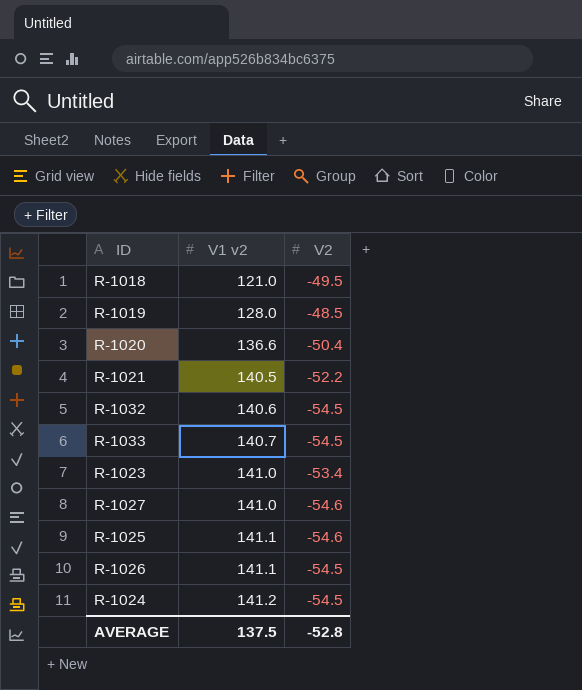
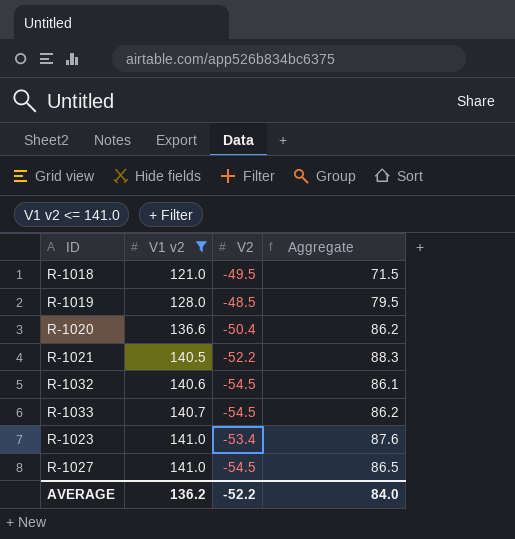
filter: none -> V1 v2 <= 141.0
column Aggregate | formula: none -> [V1 v2] + [V2]
R-1027 | V2: -54.6 -> -54.5
AVERAGE | V1 v2: 137.5 -> 136.2
AVERAGE | V2: -52.8 -> -52.2

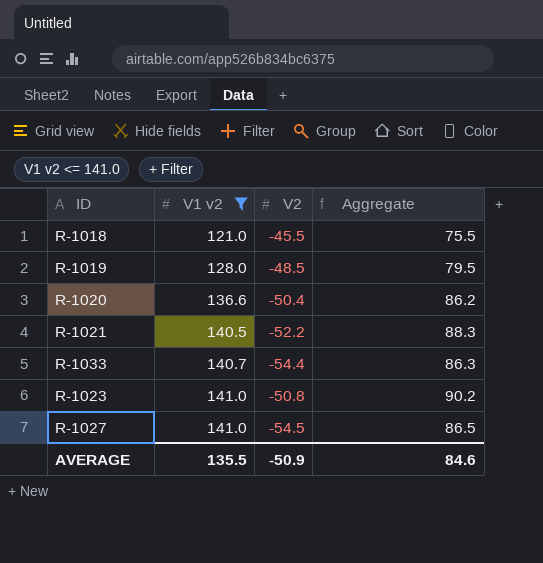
row R-1032: 140.6 | -54.5 | 86.1 -> none
R-1018 | V2: -49.5 -> -45.5
R-1018 | Aggregate: 71.5 -> 75.5
R-1033 | V2: -54.5 -> -54.4
R-1033 | Aggregate: 86.2 -> 86.3
R-1023 | V2: -53.4 -> -50.8
R-1023 | Aggregate: 87.6 -> 90.2
AVERAGE | V1 v2: 136.2 -> 135.5
AVERAGE | V2: -52.2 -> -50.9
AVERAGE | Aggregate: 84.0 -> 84.6

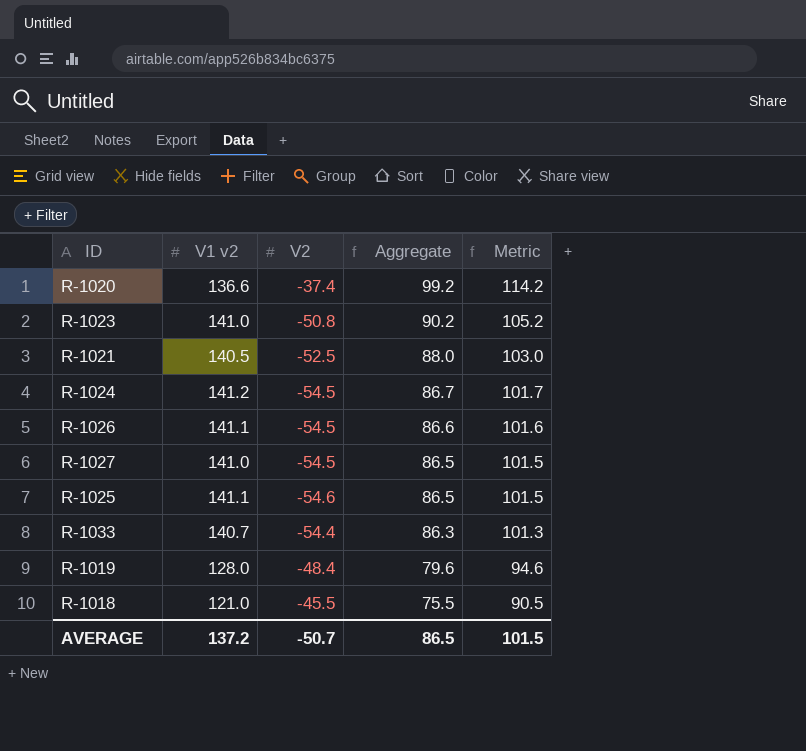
filter: V1 v2 <= 141.0 -> none
row order: V1 v2 ascending -> Aggregate descending
column Metric | formula: none -> [Aggregate] + 15
R-1020 | V2: -50.4 -> -37.4
R-1020 | Aggregate: 86.2 -> 99.2
R-1021 | V2: -52.2 -> -52.5
R-1021 | Aggregate: 88.3 -> 88.0
R-1019 | V2: -48.5 -> -48.4
R-1019 | Aggregate: 79.5 -> 79.6
AVERAGE | V1 v2: 135.5 -> 137.2
AVERAGE | V2: -50.9 -> -50.7
AVERAGE | Aggregate: 84.6 -> 86.5

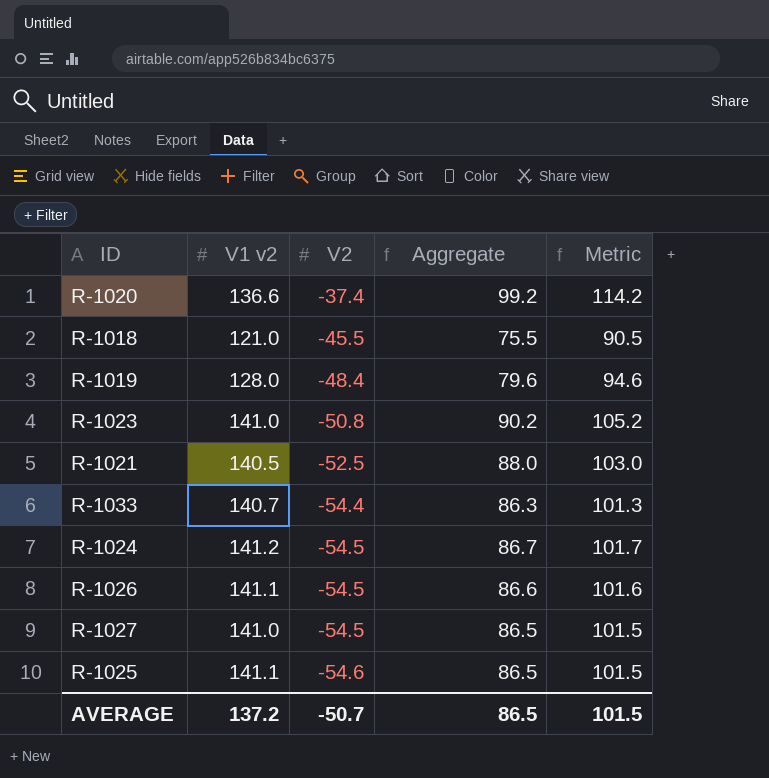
row order: Aggregate descending -> V2 descending

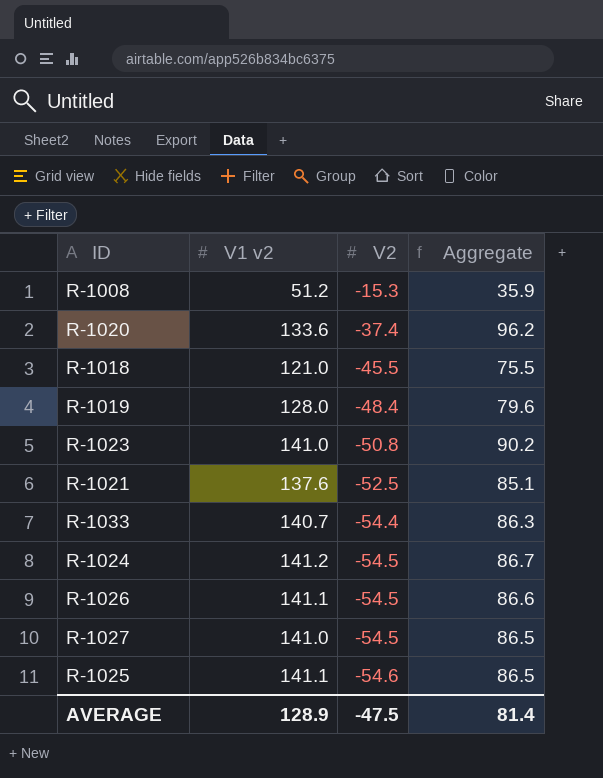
column Metric | formula: [Aggregate] + 15 -> none
row R-1008: none -> 51.2 | -15.3 | 35.9
R-1020 | V1 v2: 136.6 -> 133.6
R-1020 | Aggregate: 99.2 -> 96.2
R-1021 | V1 v2: 140.5 -> 137.6
R-1021 | Aggregate: 88.0 -> 85.1
AVERAGE | V1 v2: 137.2 -> 128.9
AVERAGE | V2: -50.7 -> -47.5
AVERAGE | Aggregate: 86.5 -> 81.4

